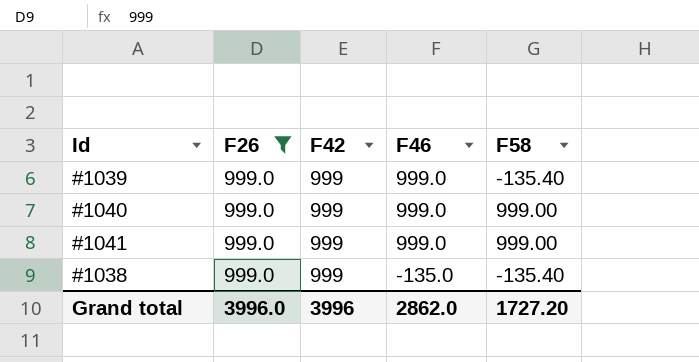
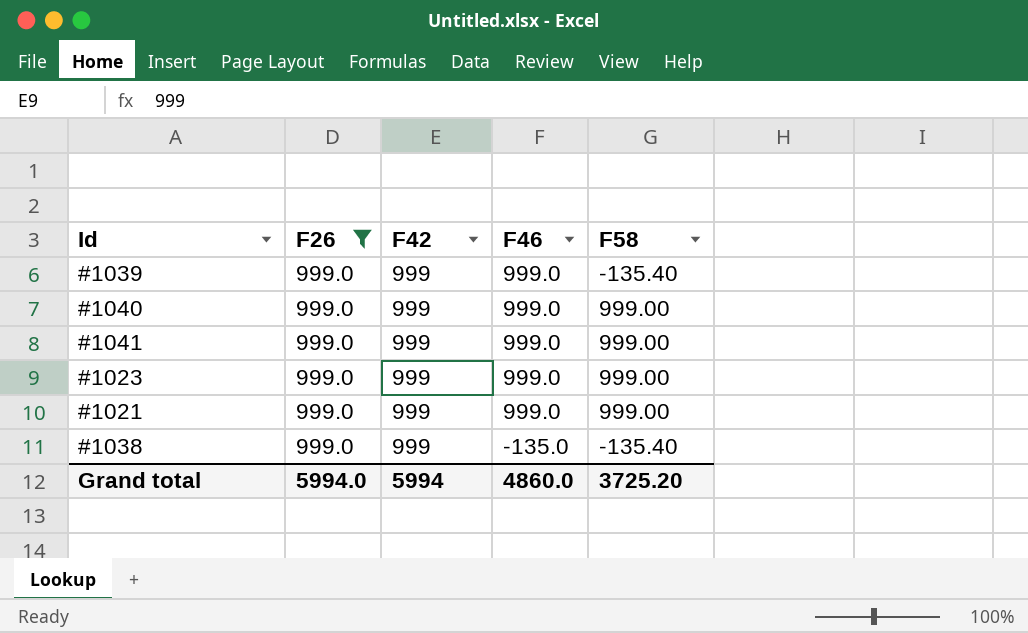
row #1023: none -> 999.0 | 999 | 999.0 | 999.00
row #1021: none -> 999.0 | 999 | 999.0 | 999.00
Grand total | F26: 3996.0 -> 5994.0
Grand total | F42: 3996 -> 5994
Grand total | F46: 2862.0 -> 4860.0
Grand total | F58: 1727.20 -> 3725.20

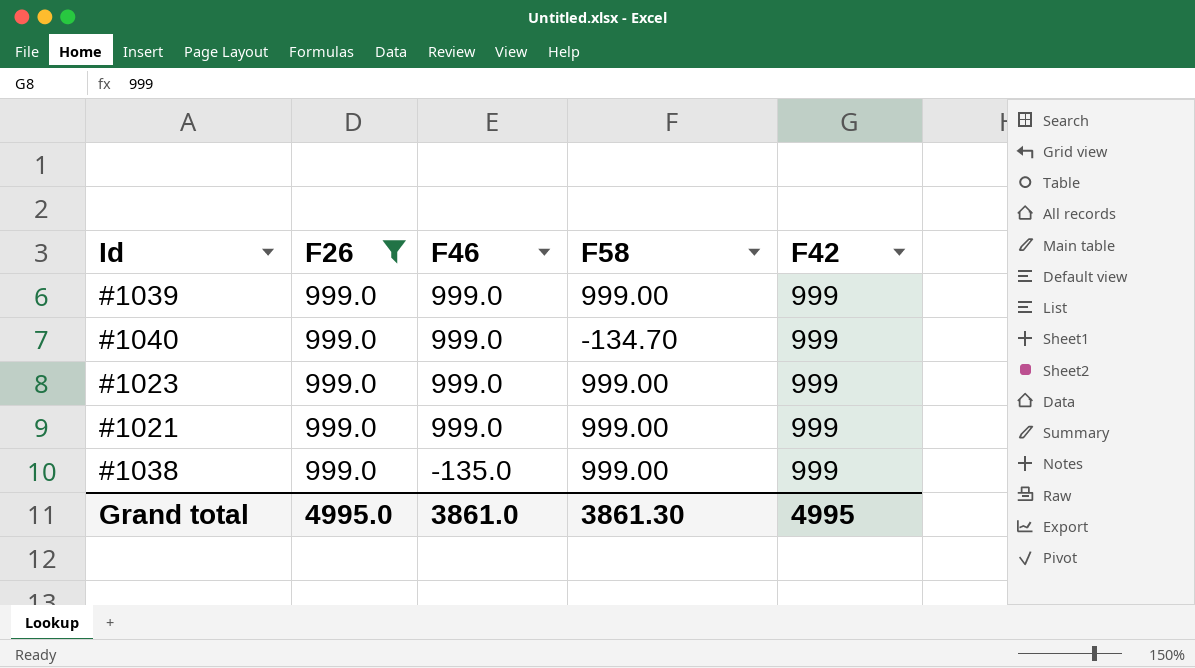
column F42 | position: 3 -> 5
row #1041: 999.0 | 999 | 999.0 | 999.00 -> none
#1039 | F58: -135.40 -> 999.00
#1040 | F58: 999.00 -> -134.70
#1038 | F58: -135.40 -> 999.00
Grand total | F26: 5994.0 -> 4995.0
Grand total | F46: 4860.0 -> 3861.0
Grand total | F58: 3725.20 -> 3861.30
Grand total | F42: 5994 -> 4995

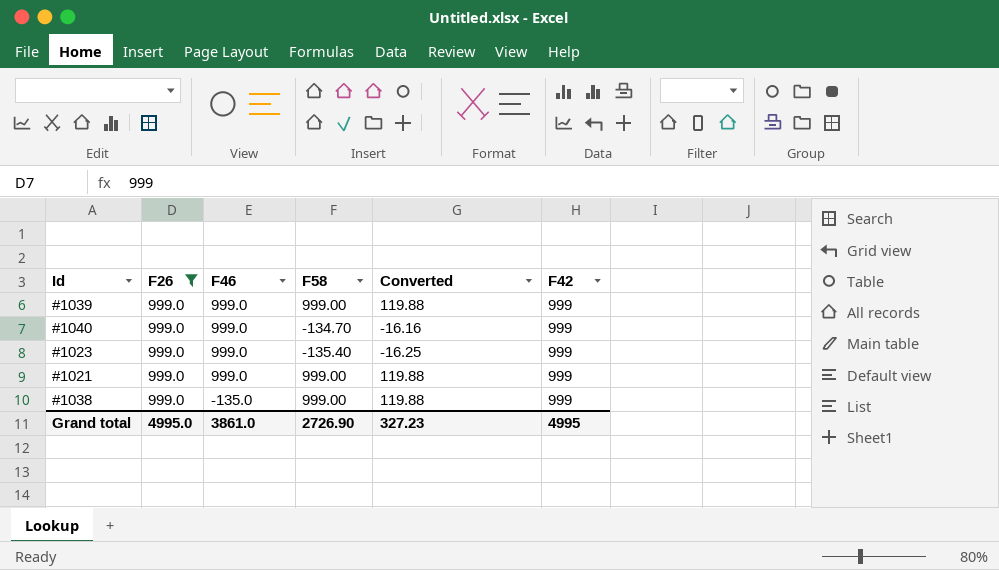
column Converted | formula: none -> [F58] * 0.12
#1023 | F58: 999.00 -> -135.40
Grand total | F58: 3861.30 -> 2726.90

